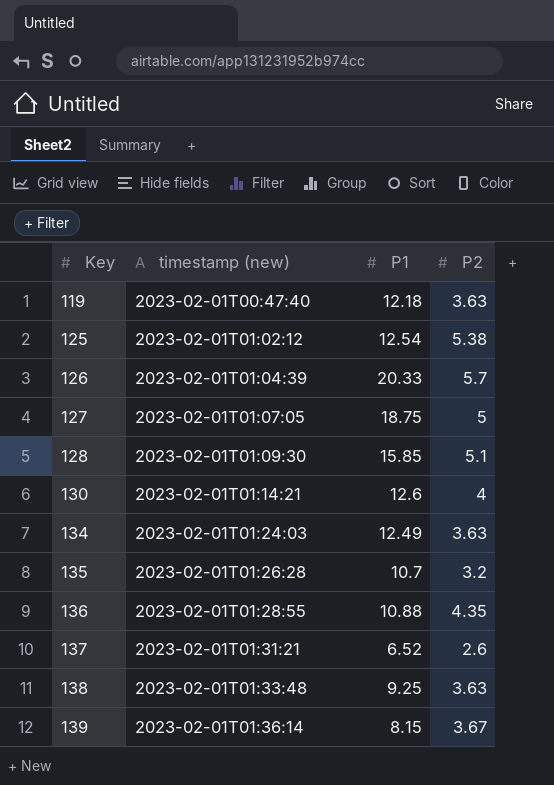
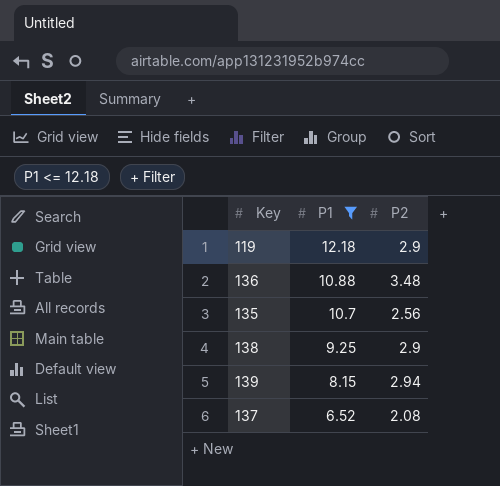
filter: none -> P1 <= 12.18
row order: Key ascending -> P1 descending
column timestamp (new) | position: 2 -> none
119 | P2: 3.63 -> 2.9
136 | P2: 4.35 -> 3.48
135 | P2: 3.2 -> 2.56
138 | P2: 3.63 -> 2.9
139 | P2: 3.67 -> 2.94
137 | P2: 2.6 -> 2.08

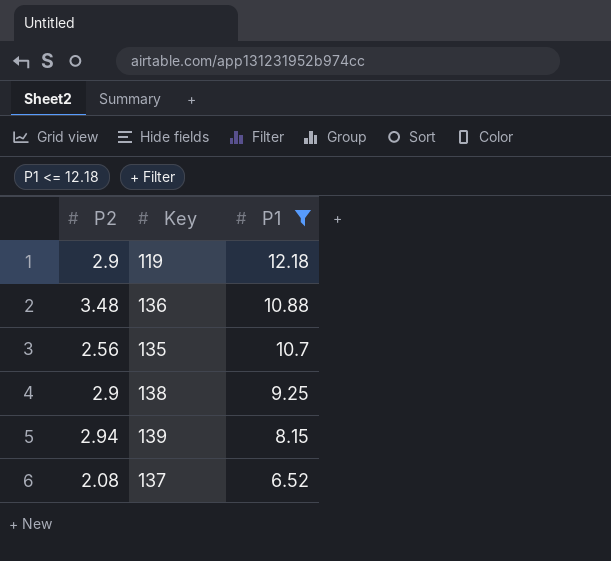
column P2 | position: 3 -> 1

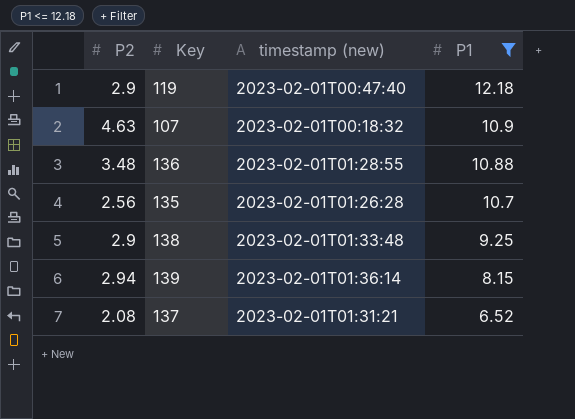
column timestamp (new) | position: none -> 3
row 107: none -> 4.63 | 2023-02-01T00:18:32 | 10.9

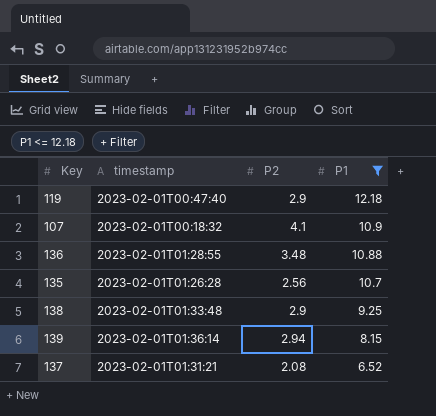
column name: timestamp (new) -> timestamp
column P2 | position: 1 -> 3
107 | P2: 4.63 -> 4.1

